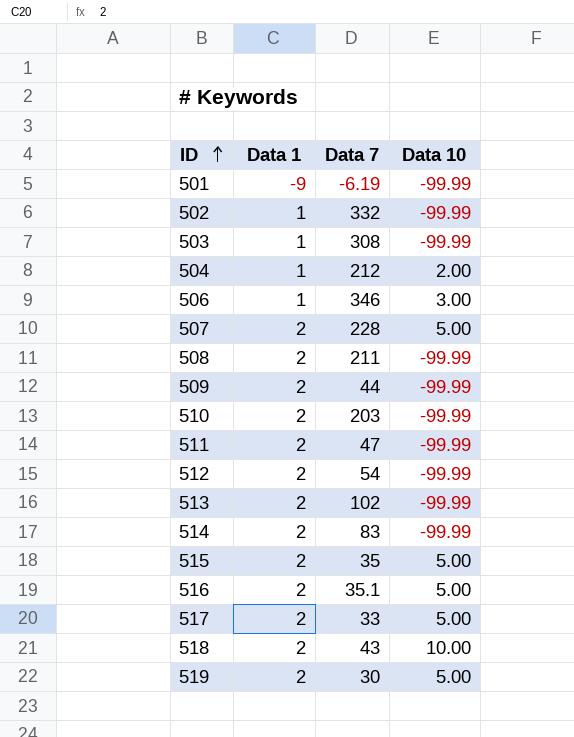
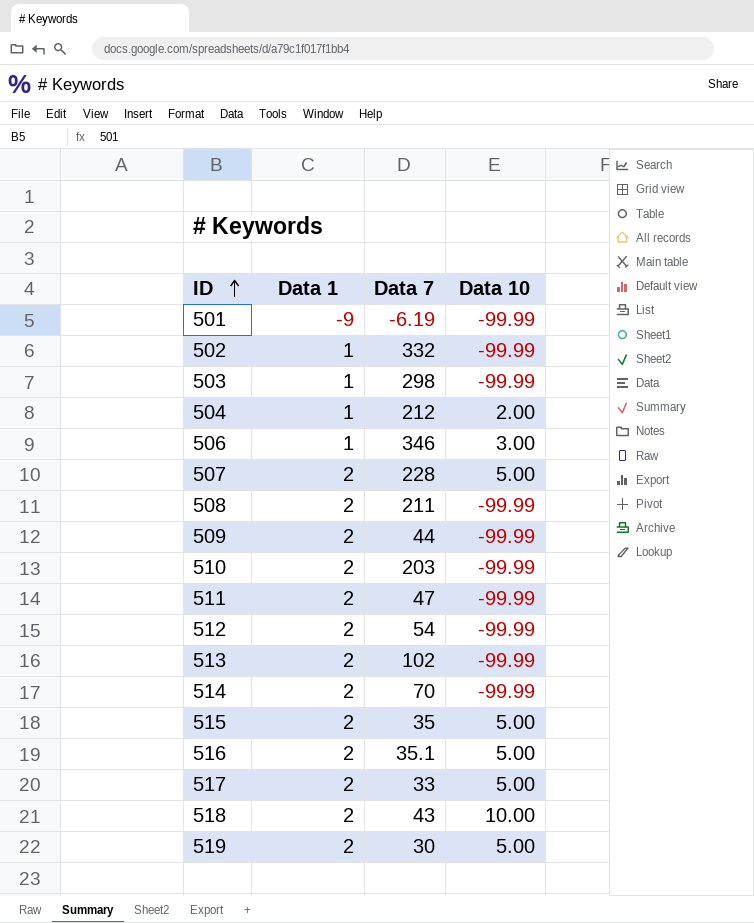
503 | Data 7: 308 -> 298
514 | Data 7: 83 -> 70

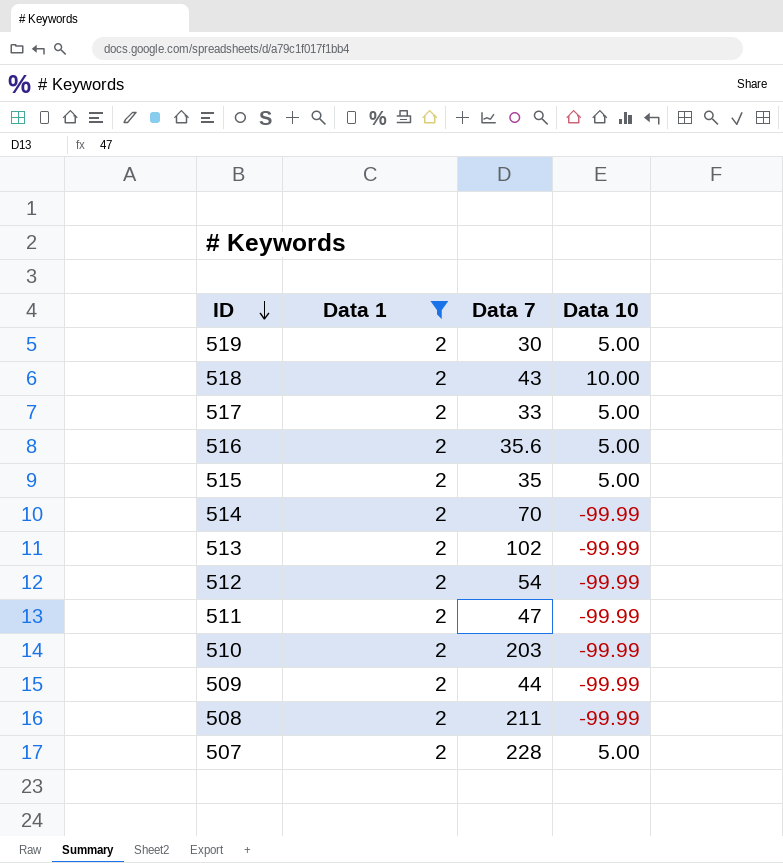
filter: none -> Data 1 = 2
row order: ID ascending -> ID descending
516 | Data 7: 35.1 -> 35.6

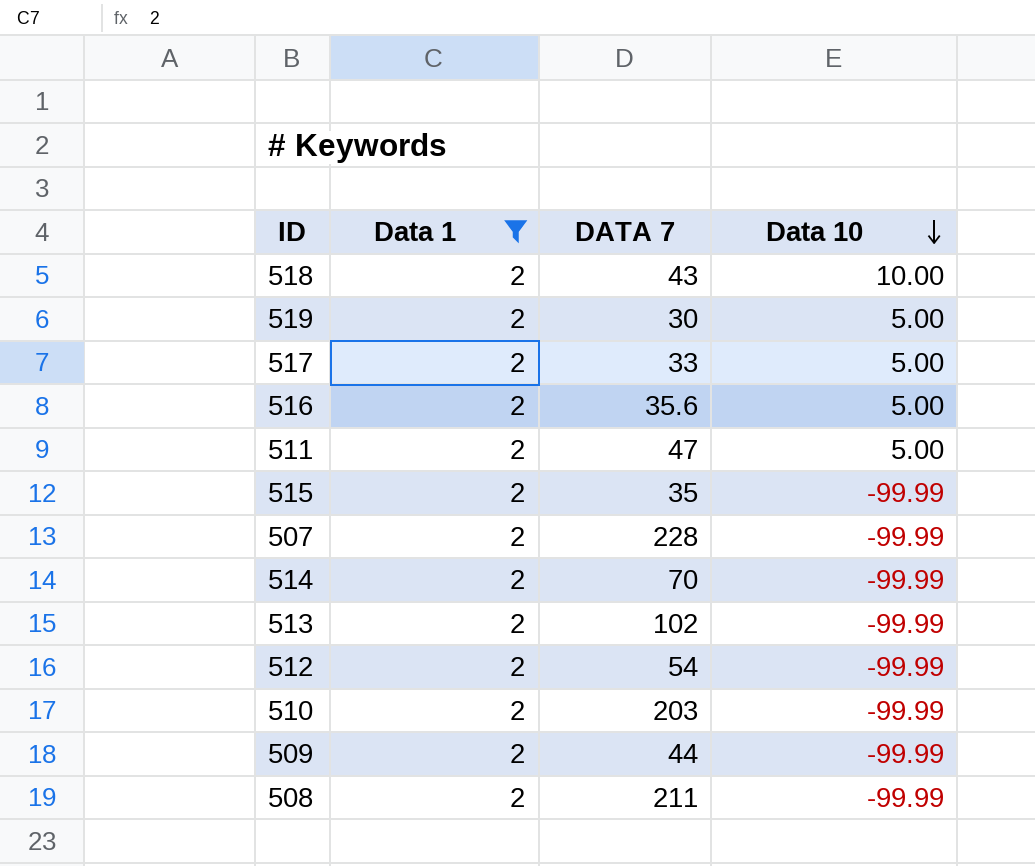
row order: ID descending -> Data 10 descending
column name: Data 7 -> DATA 7
511 | Data 10: -99.99 -> 5.00
515 | Data 10: 5.00 -> -99.99
507 | Data 10: 5.00 -> -99.99

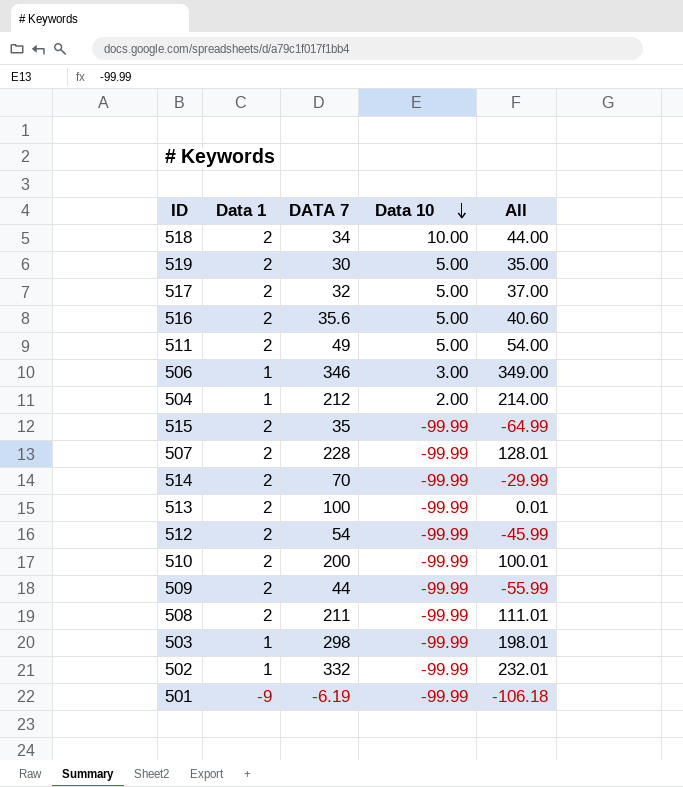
filter: Data 1 = 2 -> none
column All | formula: none -> [DATA 7] + [Data 10]
518 | DATA 7: 43 -> 34
517 | DATA 7: 33 -> 32
511 | DATA 7: 47 -> 49
513 | DATA 7: 102 -> 100
510 | DATA 7: 203 -> 200

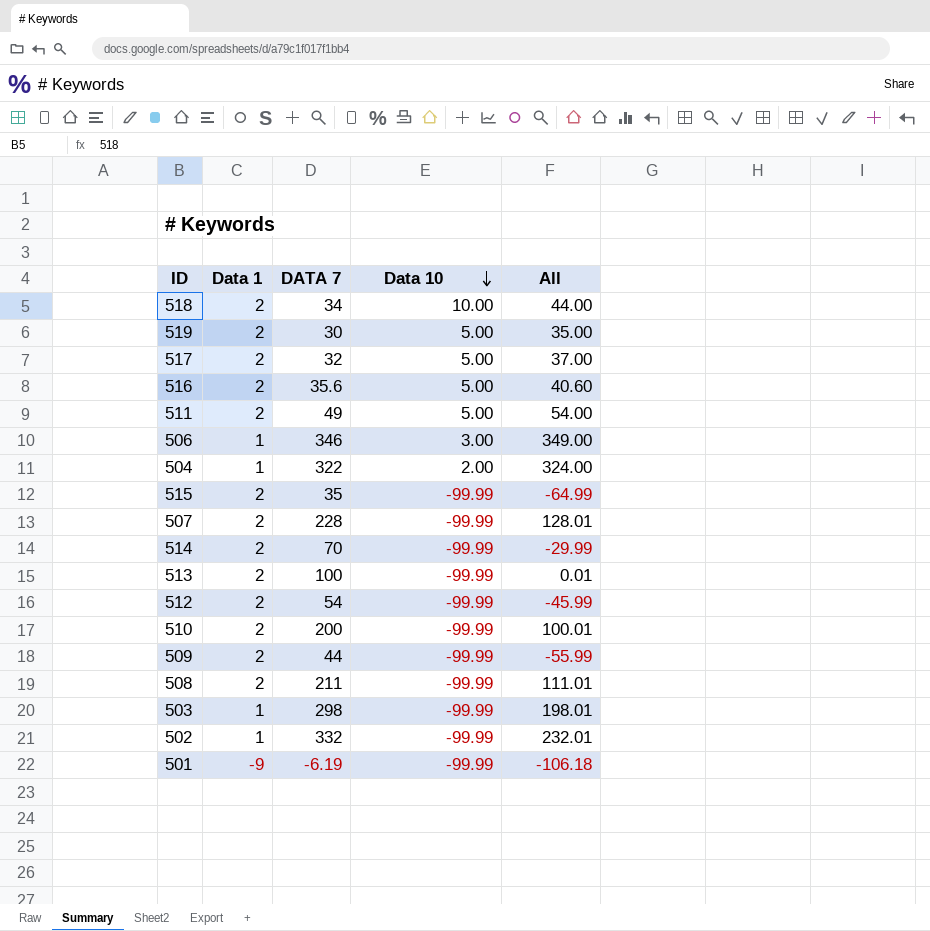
504 | DATA 7: 212 -> 322
504 | All: 214.00 -> 324.00

